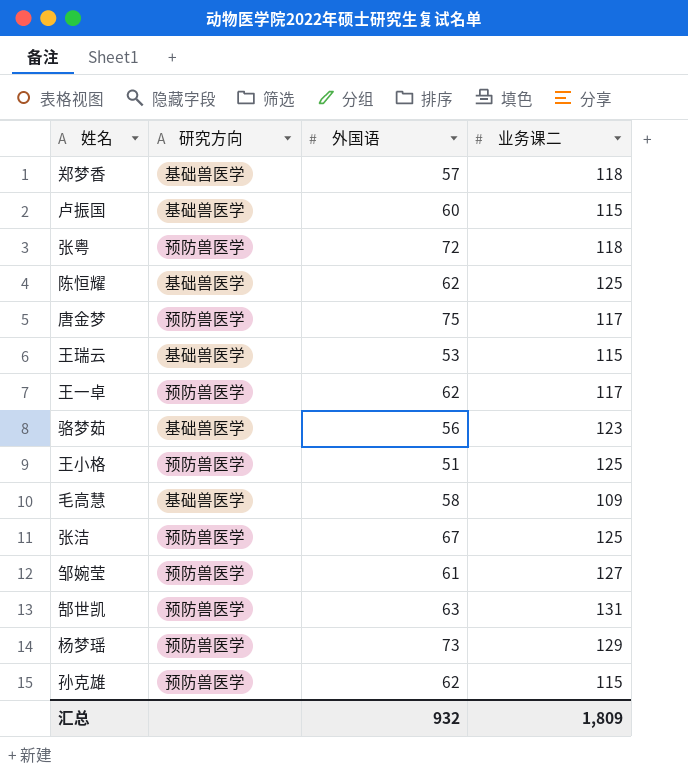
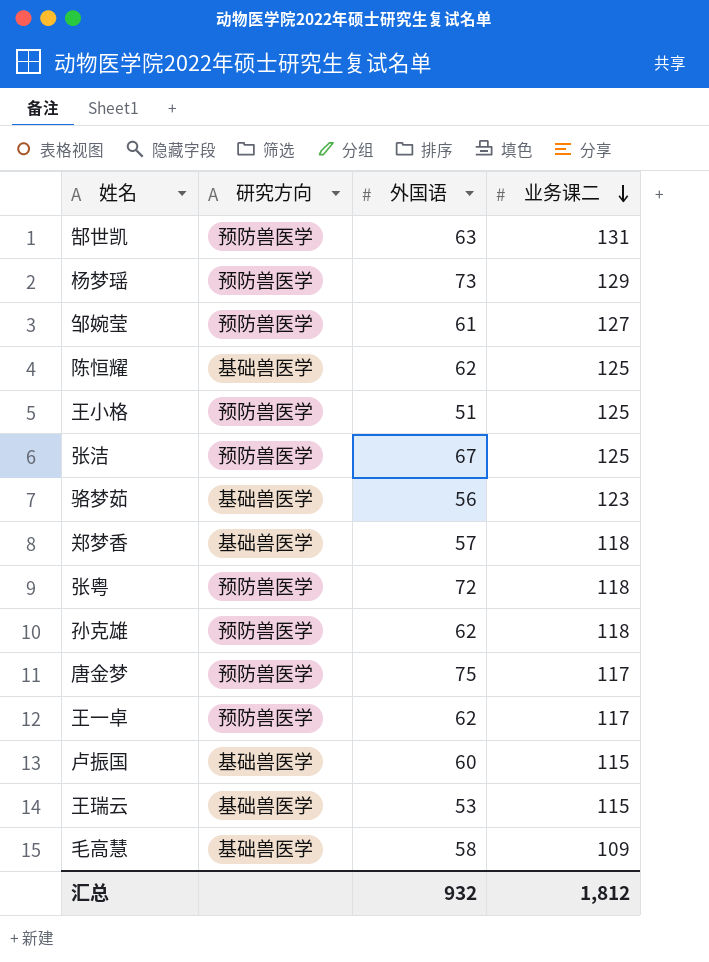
row order: none -> 业务课二 descending
孙克雄 | 业务课二: 115 -> 118
汇总 | 业务课二: 1,809 -> 1,812

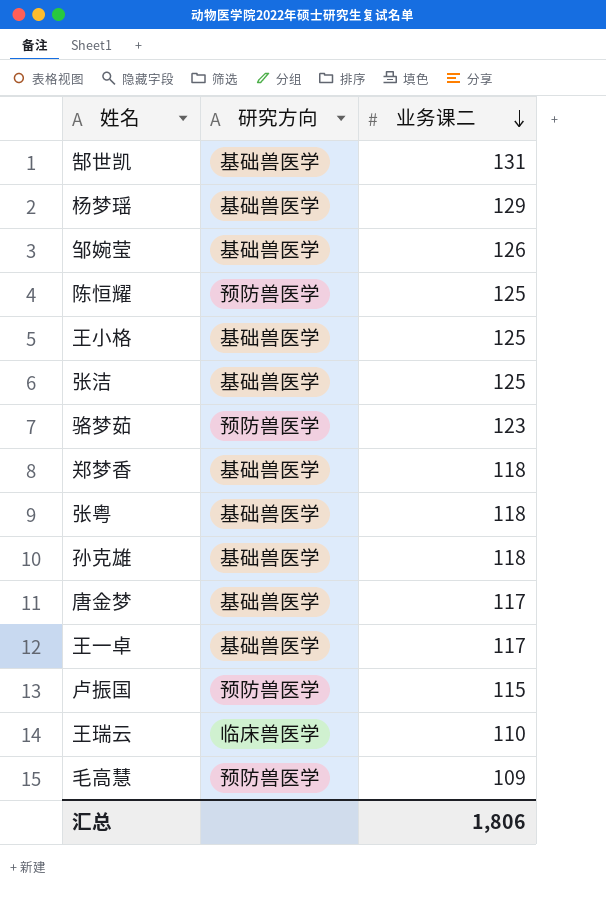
column 外国语 | position: 3 -> none
郜世凯 | 研究方向: 预防兽医学 -> 基础兽医学
杨梦瑶 | 研究方向: 预防兽医学 -> 基础兽医学
邹婉莹 | 研究方向: 预防兽医学 -> 基础兽医学
邹婉莹 | 业务课二: 127 -> 126
陈恒耀 | 研究方向: 基础兽医学 -> 预防兽医学
王小格 | 研究方向: 预防兽医学 -> 基础兽医学
张洁 | 研究方向: 预防兽医学 -> 基础兽医学
骆梦茹 | 研究方向: 基础兽医学 -> 预防兽医学
张粤 | 研究方向: 预防兽医学 -> 基础兽医学
孙克雄 | 研究方向: 预防兽医学 -> 基础兽医学
唐金梦 | 研究方向: 预防兽医学 -> 基础兽医学
王一卓 | 研究方向: 预防兽医学 -> 基础兽医学
卢振国 | 研究方向: 基础兽医学 -> 预防兽医学
王瑞云 | 研究方向: 基础兽医学 -> 临床兽医学
王瑞云 | 业务课二: 115 -> 110
毛高慧 | 研究方向: 基础兽医学 -> 预防兽医学
汇总 | 业务课二: 1,812 -> 1,806

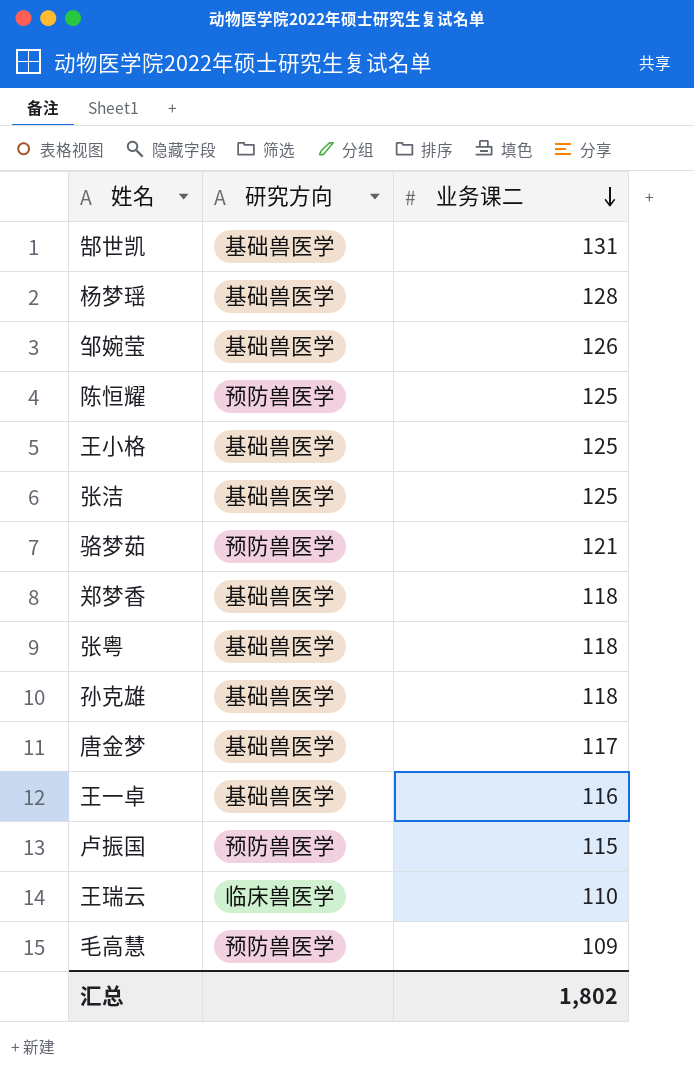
杨梦瑶 | 业务课二: 129 -> 128
骆梦茹 | 业务课二: 123 -> 121
王一卓 | 业务课二: 117 -> 116
汇总 | 业务课二: 1,806 -> 1,802

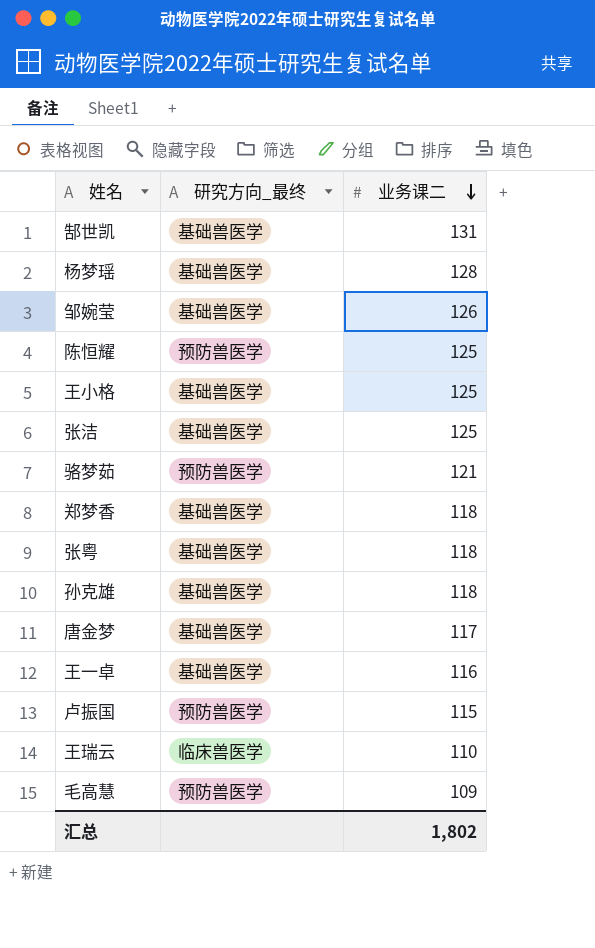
column name: 研究方向 -> 研究方向_最终

